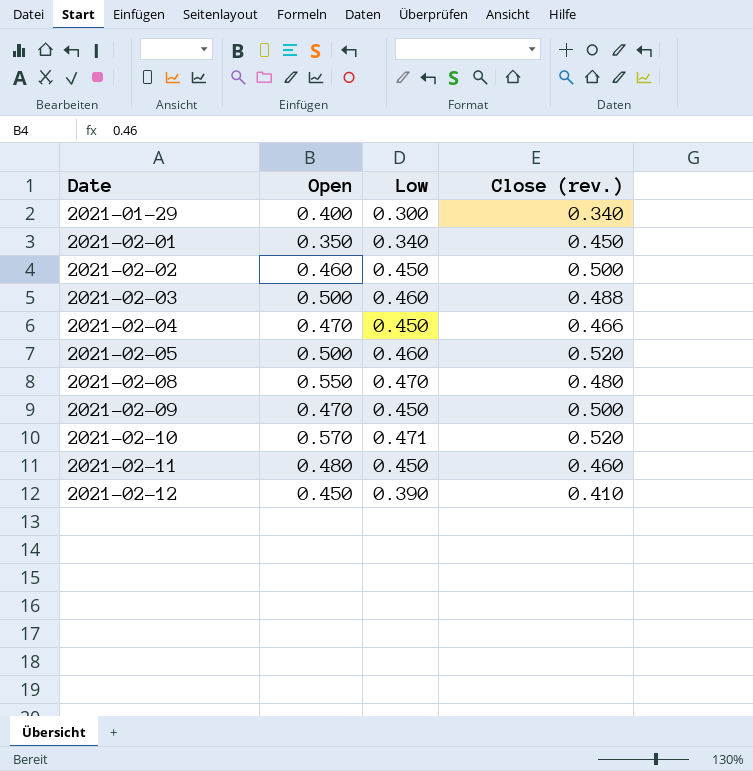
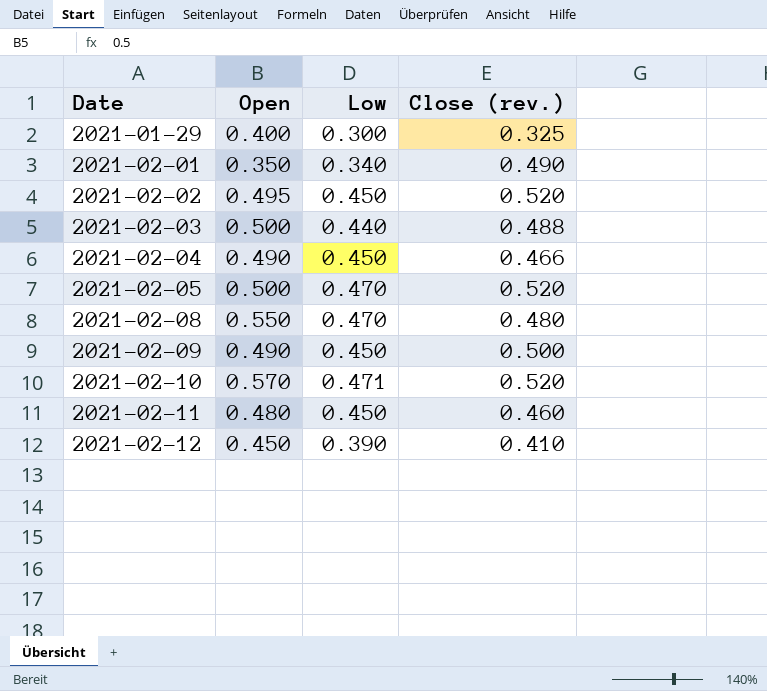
2021-01-29 | Close (rev.): 0.340 -> 0.325
2021-02-01 | Close (rev.): 0.450 -> 0.490
2021-02-02 | Open: 0.460 -> 0.495
2021-02-02 | Close (rev.): 0.500 -> 0.520
2021-02-03 | Low: 0.460 -> 0.440
2021-02-04 | Open: 0.470 -> 0.490
2021-02-05 | Low: 0.460 -> 0.470
2021-02-09 | Open: 0.470 -> 0.490

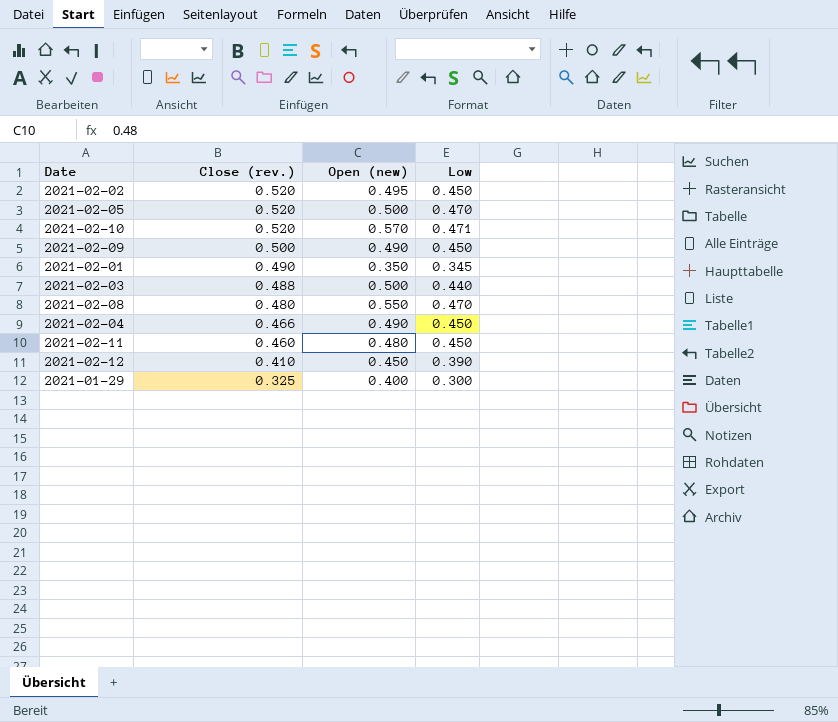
row order: Date ascending -> Close (rev.) descending
column Close (rev.) | position: 4 -> 2
column name: Open -> Open (new)
2021-02-01 | Low: 0.340 -> 0.345

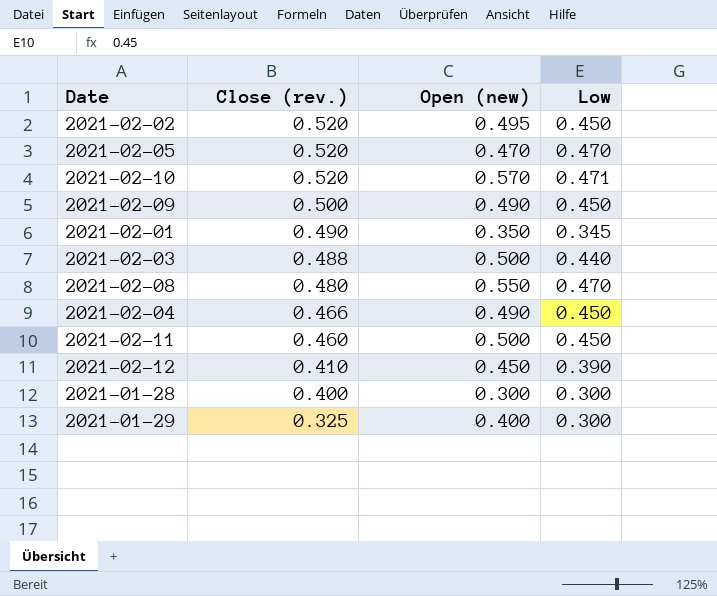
2021-02-05 | Open (new): 0.500 -> 0.470
2021-02-11 | Open (new): 0.480 -> 0.500
row 2021-01-28: none -> 0.400 | 0.300 | 0.300

